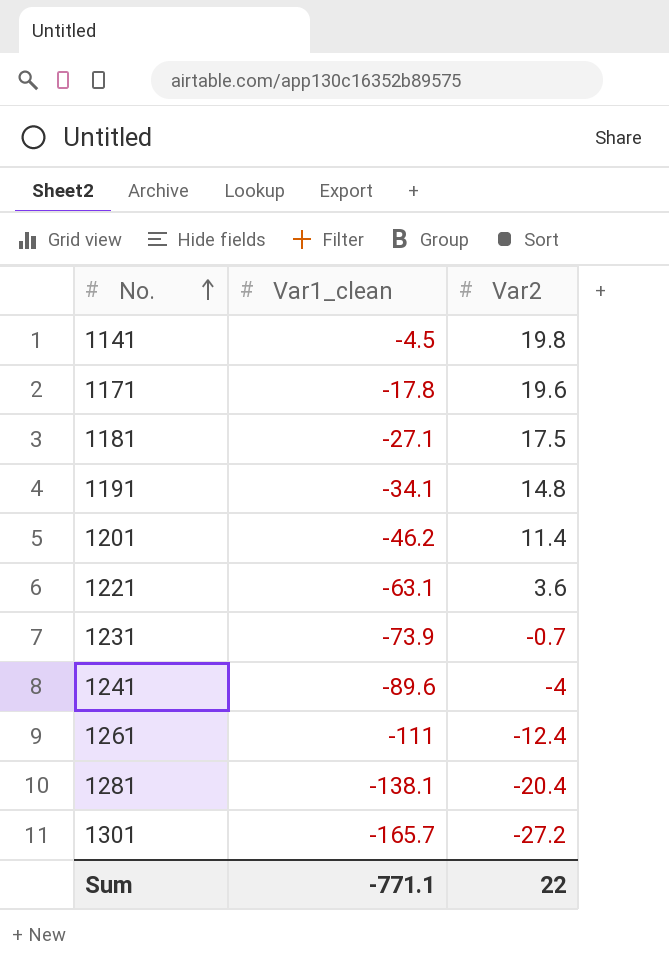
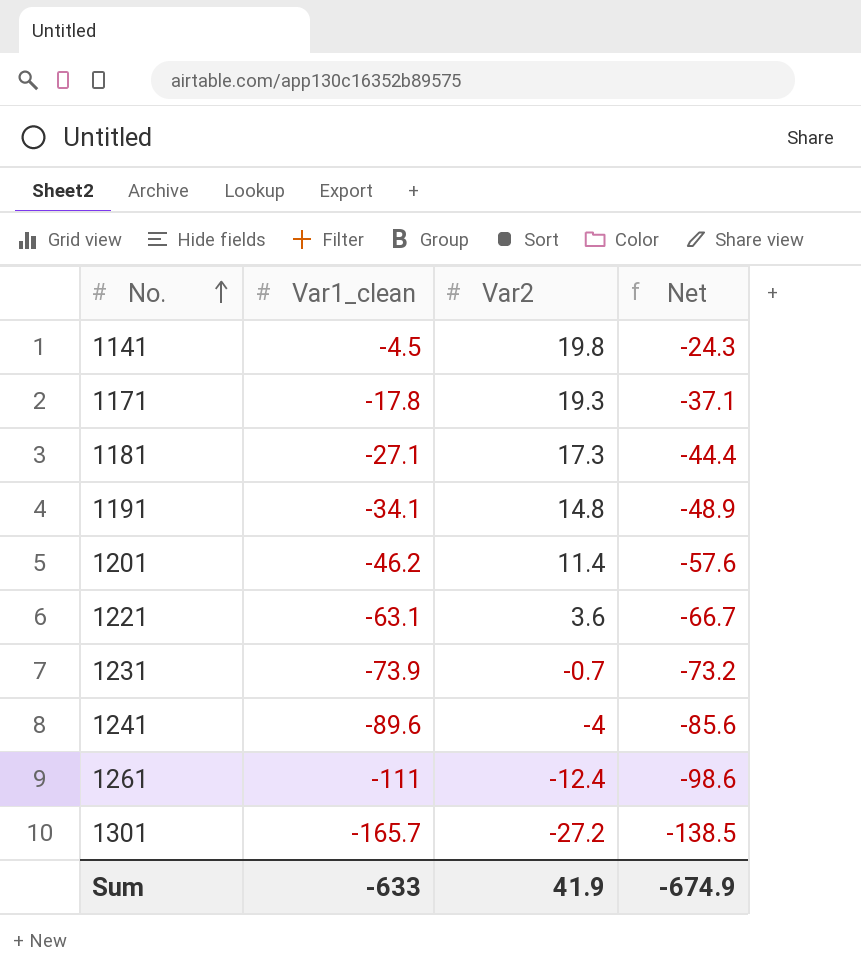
column Net | formula: none -> [Var1_clean] - [Var2]
row 1281: -138.1 | -20.4 -> none
1171 | Var2: 19.6 -> 19.3
1181 | Var2: 17.5 -> 17.3
Sum | Var1_clean: -771.1 -> -633
Sum | Var2: 22 -> 41.9

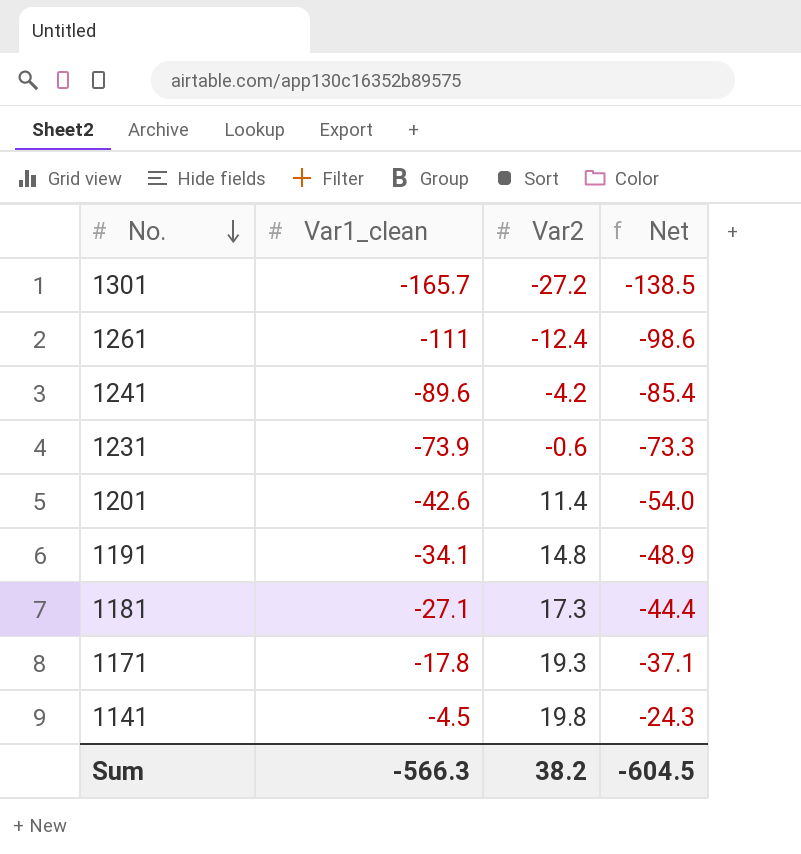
row order: No. ascending -> No. descending
row 1221: -63.1 | 3.6 | -66.7 -> none
1241 | Var2: -4 -> -4.2
1241 | Net: -85.6 -> -85.4
1231 | Var2: -0.7 -> -0.6
1231 | Net: -73.2 -> -73.3
1201 | Var1_clean: -46.2 -> -42.6
1201 | Net: -57.6 -> -54.0
Sum | Var1_clean: -633 -> -566.3
Sum | Var2: 41.9 -> 38.2
Sum | Net: -674.9 -> -604.5

